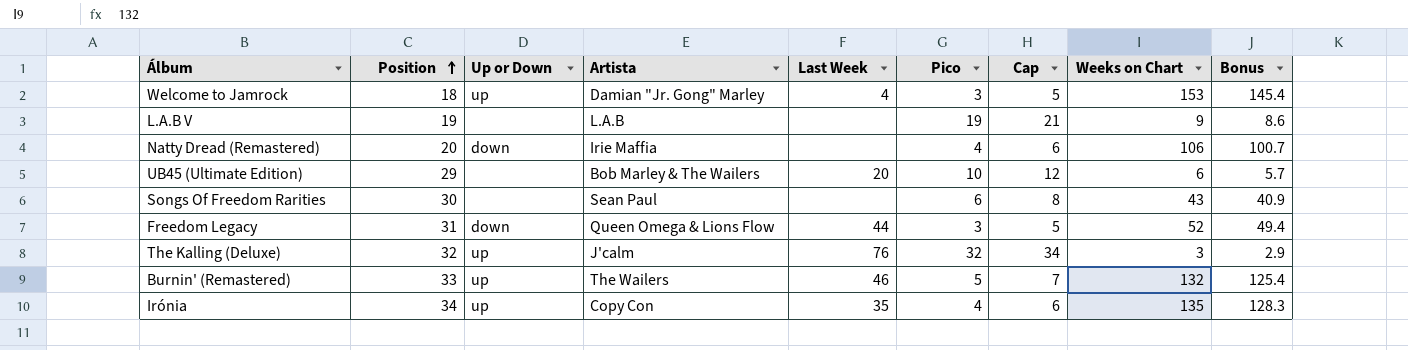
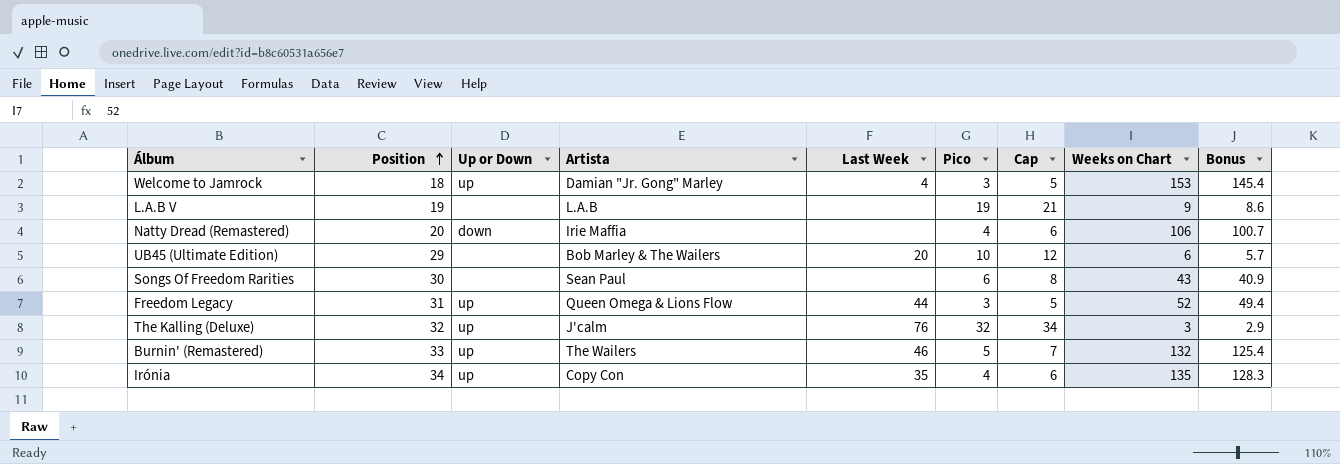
Freedom Legacy | Up or Down: down -> up

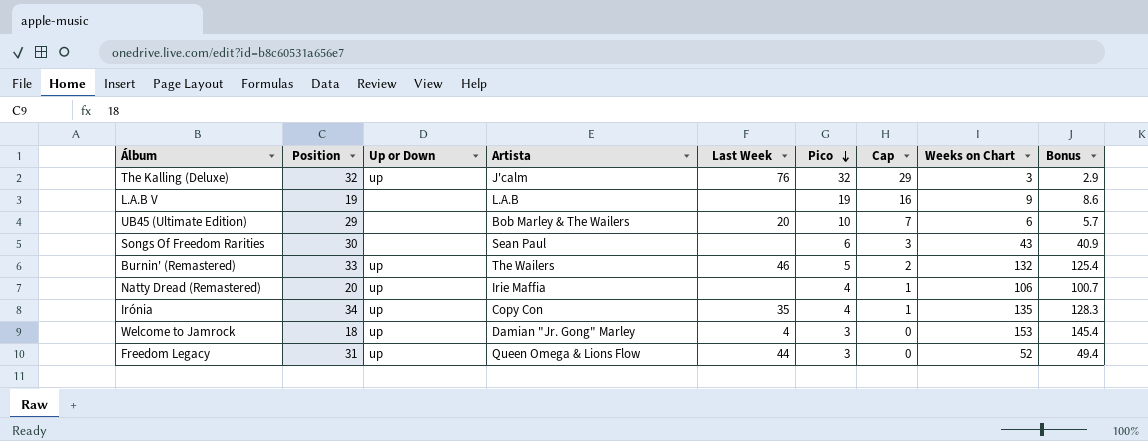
row order: Position ascending -> Pico descending
column Cap | formula: [Pico] + 2 -> [Pico] - 3
Natty Dread (Remastered) | Up or Down: down -> up

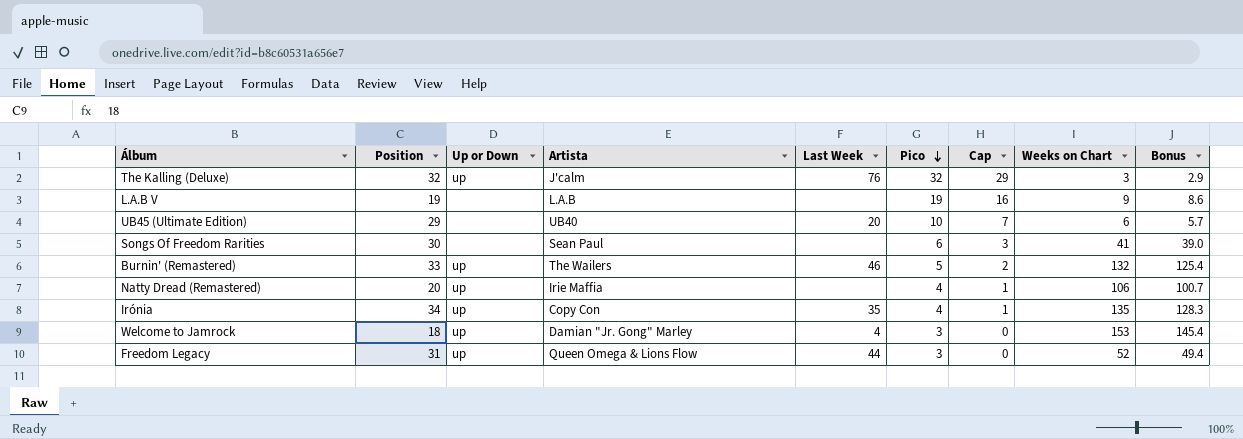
UB45 (Ultimate Edition) | Artista: Bob Marley & The Wailers -> UB40
Songs Of Freedom Rarities | Weeks on Chart: 43 -> 41
Songs Of Freedom Rarities | Bonus: 40.9 -> 39.0

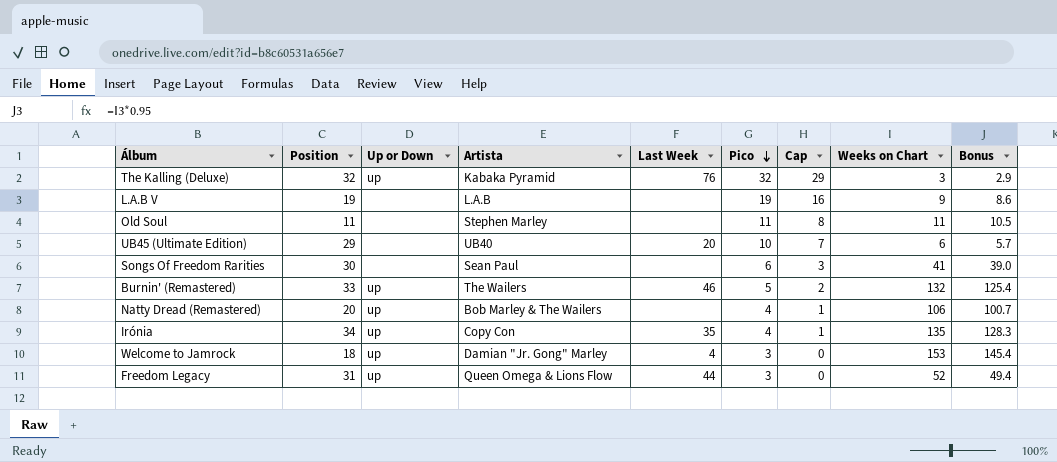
The Kalling (Deluxe) | Artista: J'calm -> Kabaka Pyramid
row Old Soul: none -> 11 | none | Stephen Marley | none | 11 | 8 | 11 | 10.5
Natty Dread (Remastered) | Artista: Irie Maffia -> Bob Marley & The Wailers

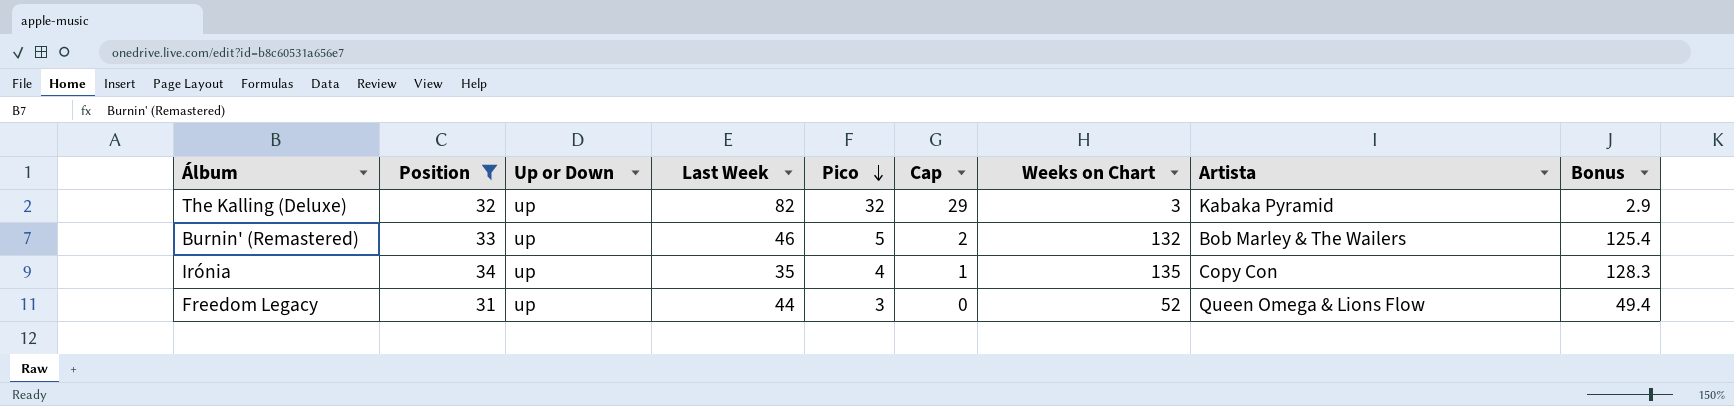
filter: none -> Position >= 31
column Artista | position: 4 -> 8
The Kalling (Deluxe) | Last Week: 76 -> 82
Burnin' (Remastered) | Artista: The Wailers -> Bob Marley & The Wailers

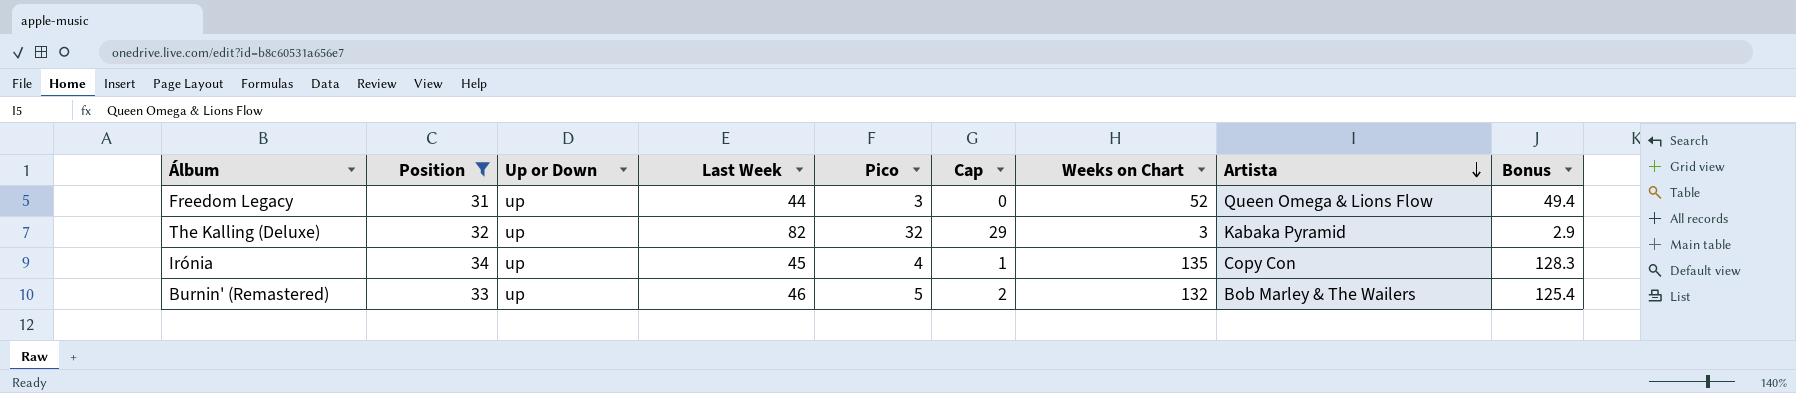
row order: Pico descending -> Artista descending
Irónia | Last Week: 35 -> 45

